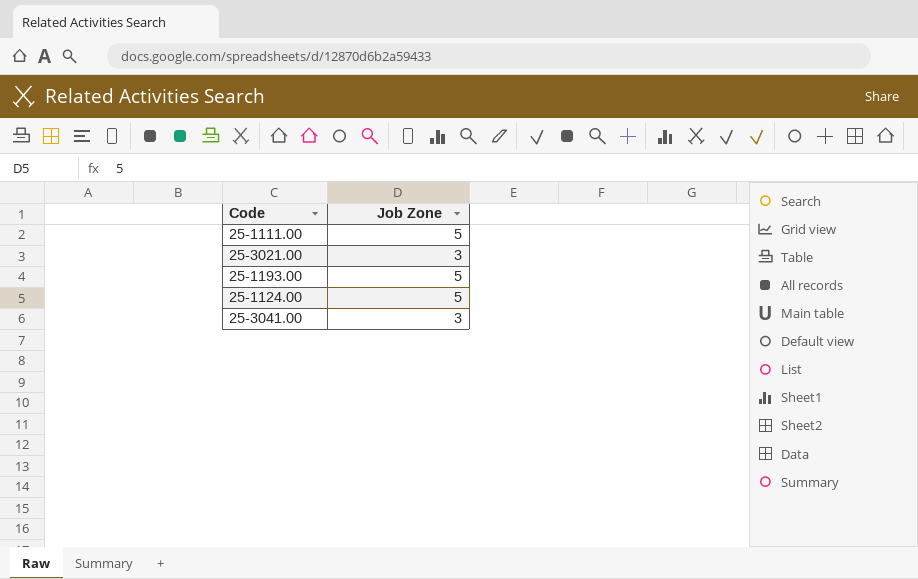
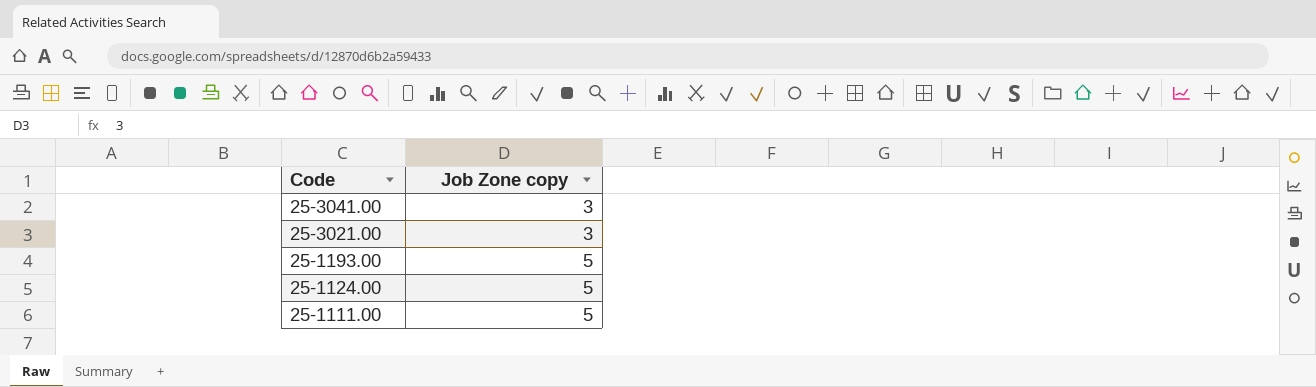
row order: none -> Code descending
column name: Job Zone -> Job Zone copy

